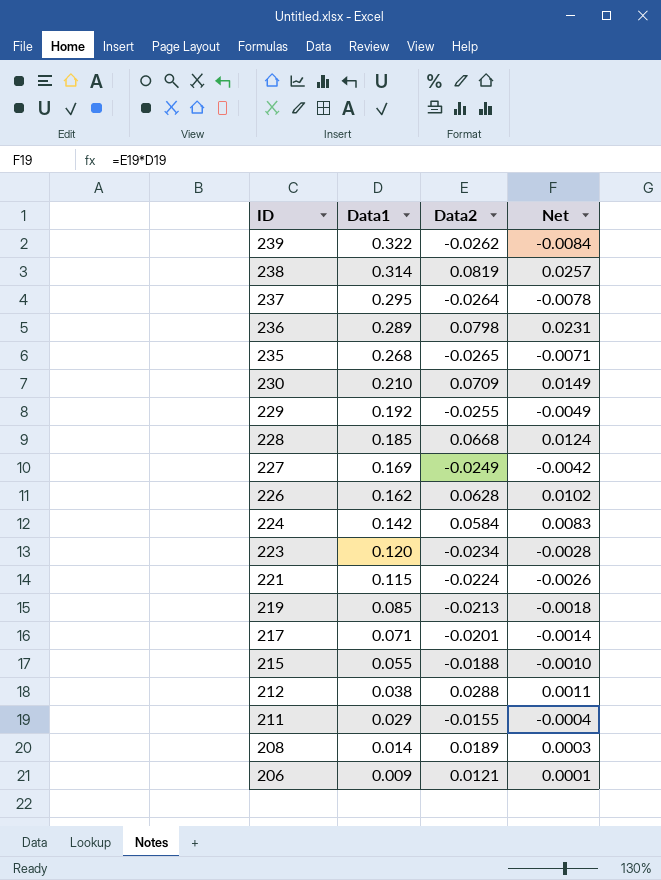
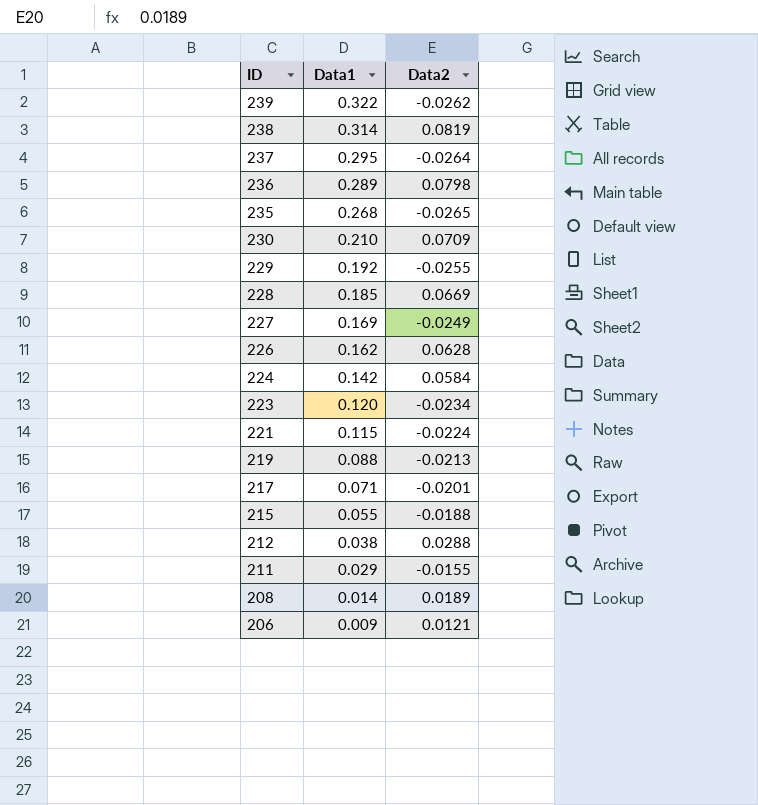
column Net | formula: [Data1] * [Data2] -> none
228 | Data2: 0.0668 -> 0.0669
219 | Data1: 0.085 -> 0.088

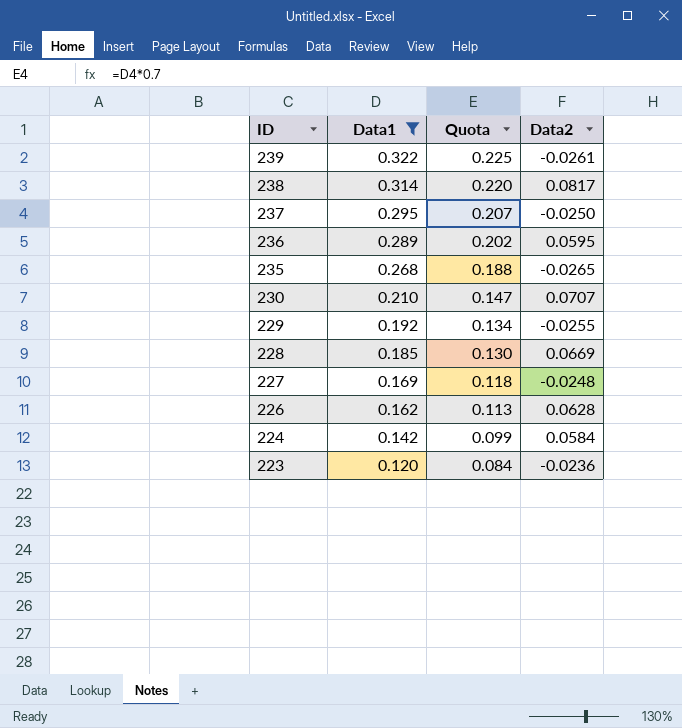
filter: none -> Data1 >= 0.120
column Quota | formula: none -> [Data1] * 0.7
239 | Data2: -0.0262 -> -0.0261
238 | Data2: 0.0819 -> 0.0817
237 | Data2: -0.0264 -> -0.0250
236 | Data2: 0.0798 -> 0.0595
230 | Data2: 0.0709 -> 0.0707
227 | Data2: -0.0249 -> -0.0248
223 | Data2: -0.0234 -> -0.0236

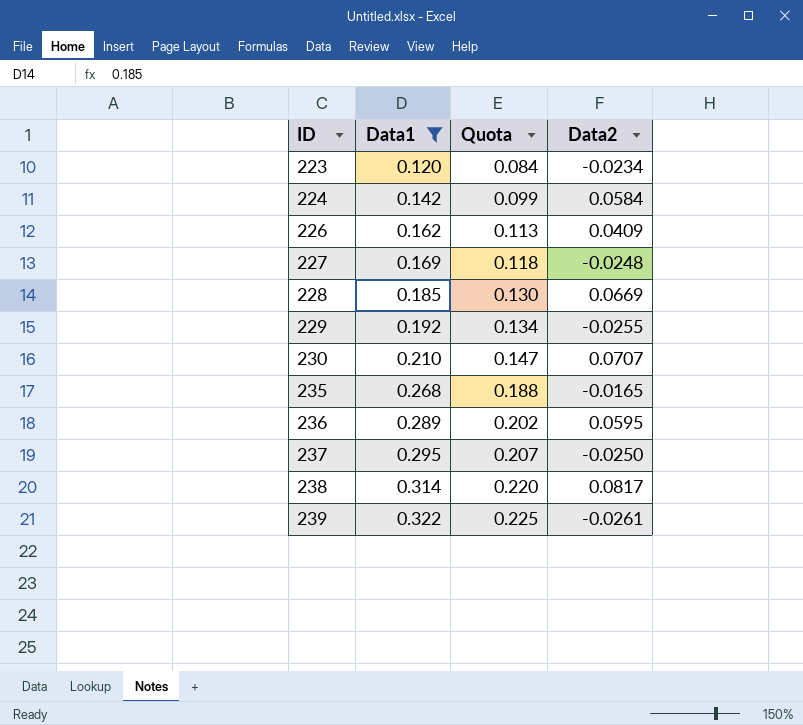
row order: ID descending -> ID ascending
223 | Data2: -0.0236 -> -0.0234
226 | Data2: 0.0628 -> 0.0409
235 | Data2: -0.0265 -> -0.0165

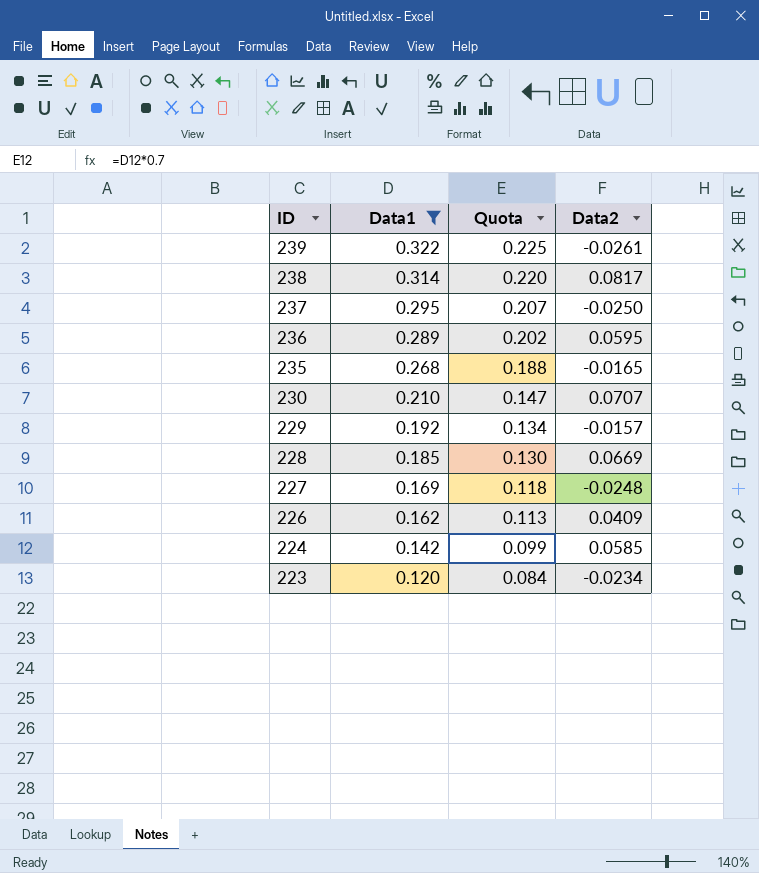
row order: ID ascending -> ID descending
229 | Data2: -0.0255 -> -0.0157
224 | Data2: 0.0584 -> 0.0585

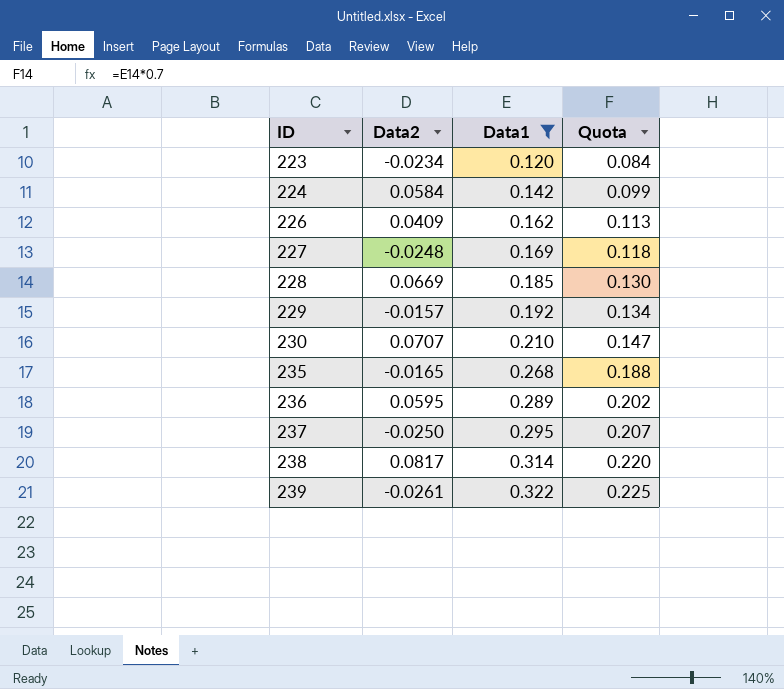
row order: ID descending -> ID ascending
column Data2 | position: 4 -> 2
224 | Data2: 0.0585 -> 0.0584

